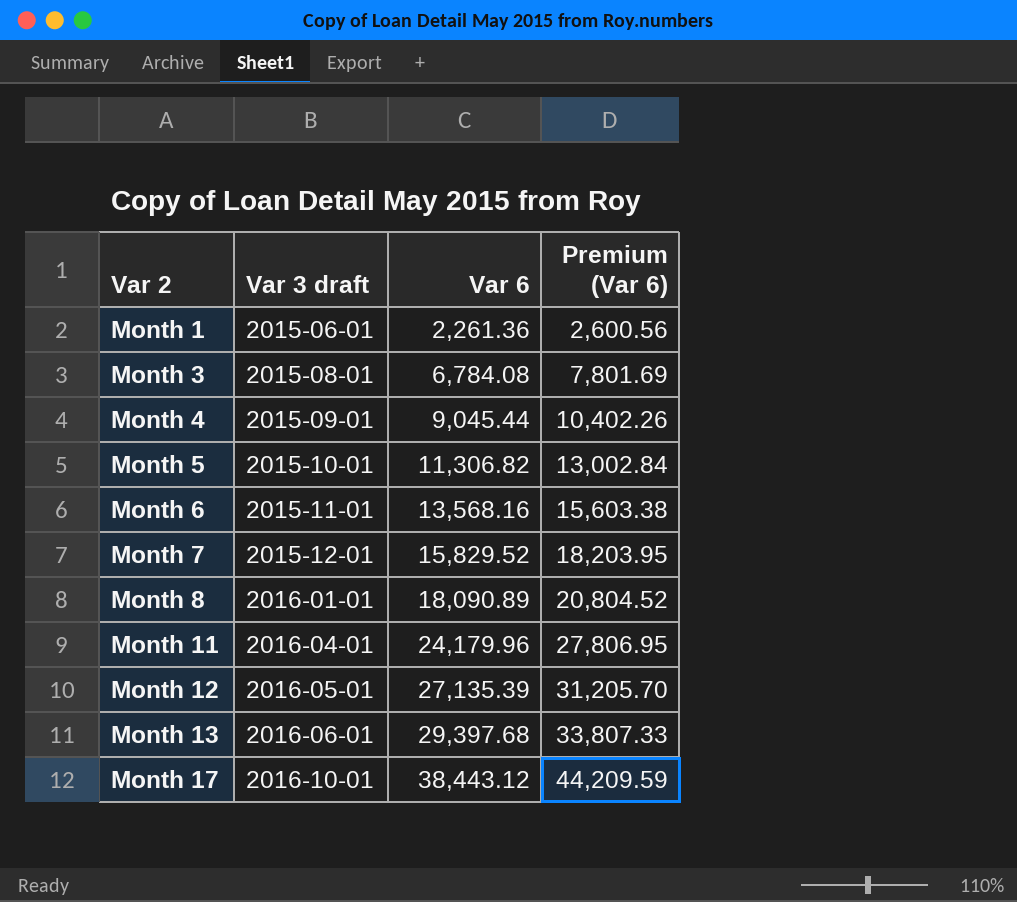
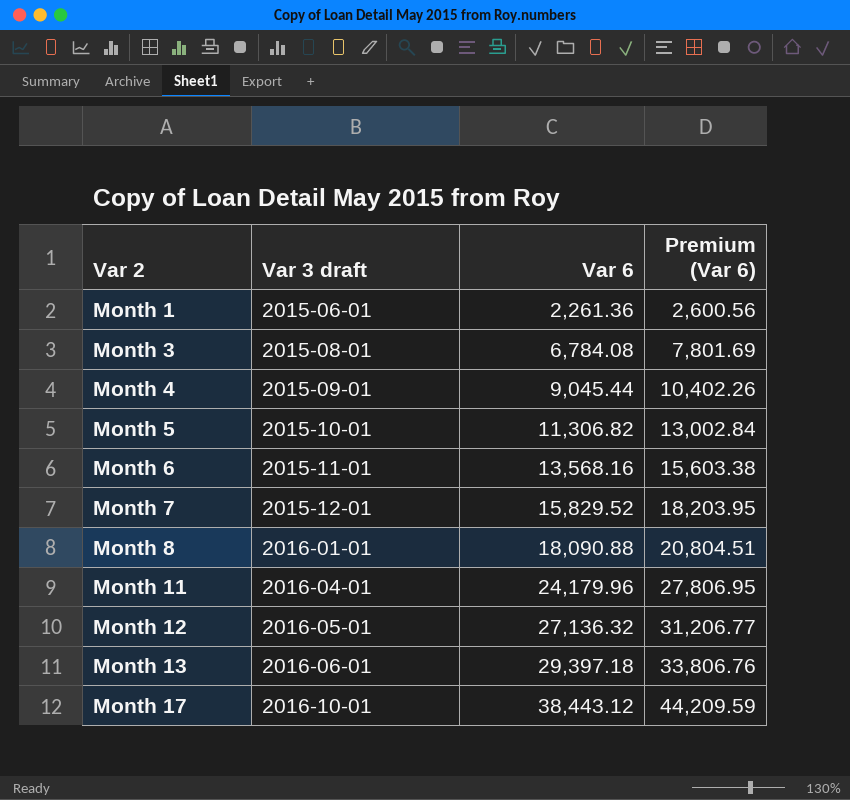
Month 8 | Var 6: 18,090.89 -> 18,090.88
Month 8 | Premium (Var 6): 20,804.52 -> 20,804.51
Month 12 | Var 6: 27,135.39 -> 27,136.32
Month 12 | Premium (Var 6): 31,205.70 -> 31,206.77
Month 13 | Var 6: 29,397.68 -> 29,397.18
Month 13 | Premium (Var 6): 33,807.33 -> 33,806.76

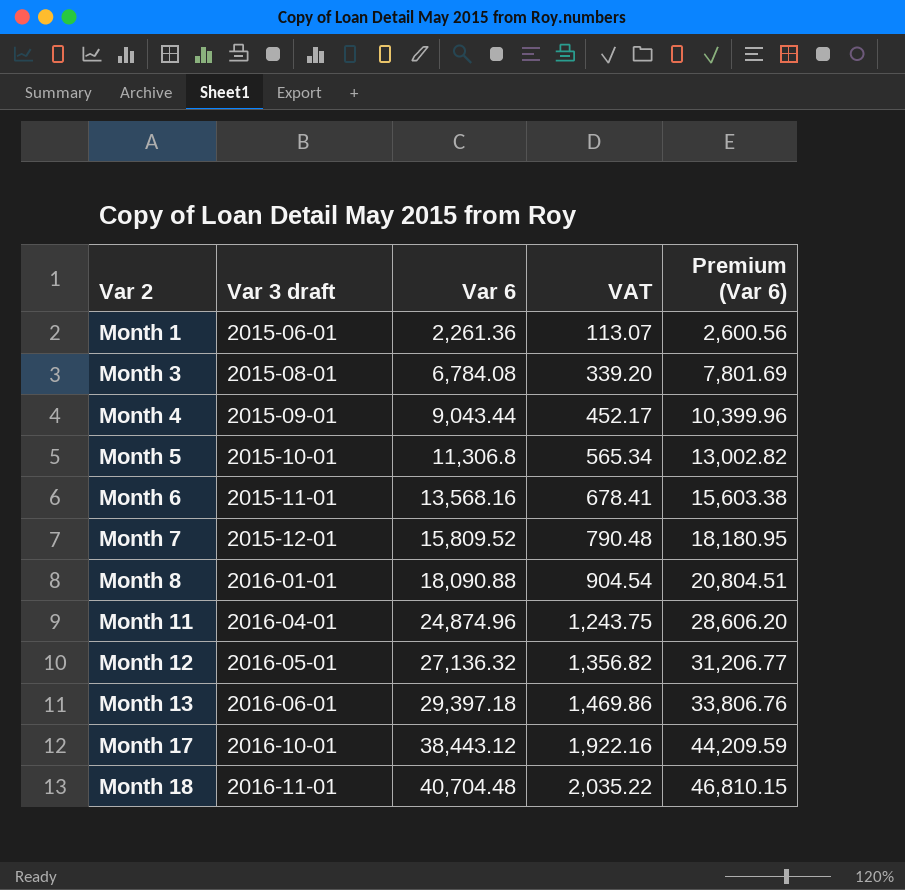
column VAT | formula: none -> [Var 6] * 0.05
Month 4 | Var 6: 9,045.44 -> 9,043.44
Month 4 | Premium (Var 6): 10,402.26 -> 10,399.96
Month 5 | Var 6: 11,306.82 -> 11,306.8
Month 5 | Premium (Var 6): 13,002.84 -> 13,002.82
Month 7 | Var 6: 15,829.52 -> 15,809.52
Month 7 | Premium (Var 6): 18,203.95 -> 18,180.95
Month 11 | Var 6: 24,179.96 -> 24,874.96
Month 11 | Premium (Var 6): 27,806.95 -> 28,606.20
row Month 18: none -> 2016-11-01 | 40,704.48 | 2,035.22 | 46,810.15

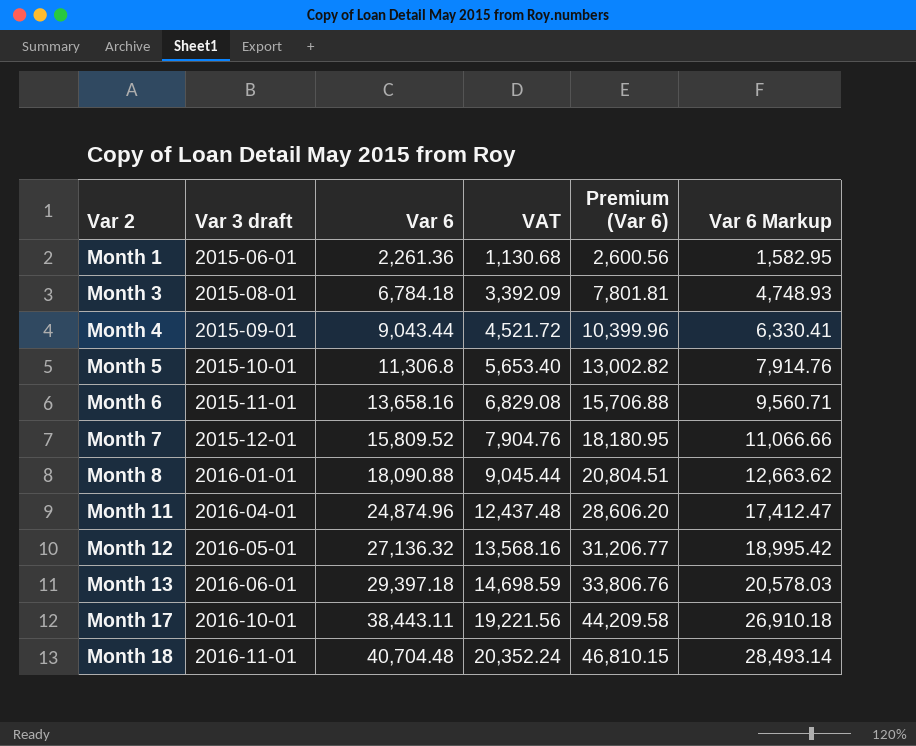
column VAT | formula: [Var 6] * 0.05 -> [Var 6] * 0.5
column Var 6 Markup | formula: none -> [Var 6] * 0.7
Month 3 | Var 6: 6,784.08 -> 6,784.18
Month 3 | Premium (Var 6): 7,801.69 -> 7,801.81
Month 6 | Var 6: 13,568.16 -> 13,658.16
Month 6 | Premium (Var 6): 15,603.38 -> 15,706.88
Month 17 | Var 6: 38,443.12 -> 38,443.11
Month 17 | Premium (Var 6): 44,209.59 -> 44,209.58

